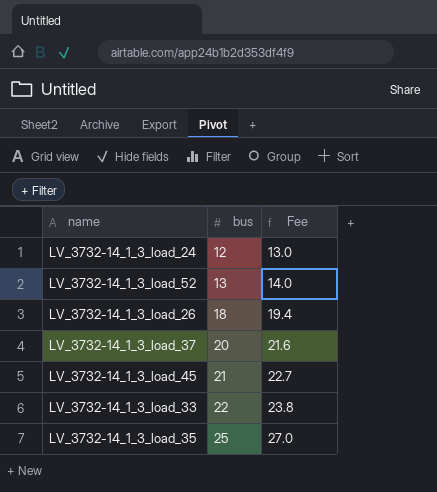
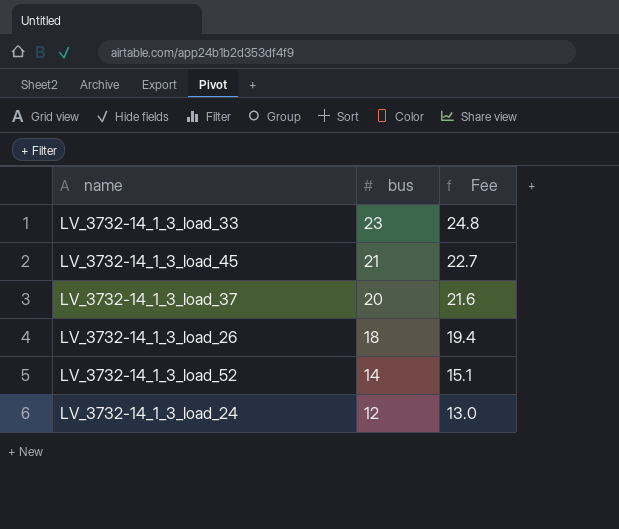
row order: bus ascending -> bus descending
row LV_3732-14_1_3_load_35: 25 | 27.0 -> none
LV_3732-14_1_3_load_33 | bus: 22 -> 23
LV_3732-14_1_3_load_33 | Fee: 23.8 -> 24.8
LV_3732-14_1_3_load_52 | bus: 13 -> 14
LV_3732-14_1_3_load_52 | Fee: 14.0 -> 15.1

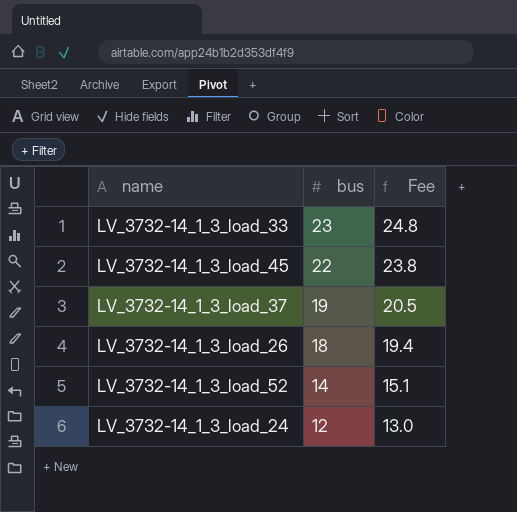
LV_3732-14_1_3_load_45 | bus: 21 -> 22
LV_3732-14_1_3_load_45 | Fee: 22.7 -> 23.8
LV_3732-14_1_3_load_37 | bus: 20 -> 19
LV_3732-14_1_3_load_37 | Fee: 21.6 -> 20.5

